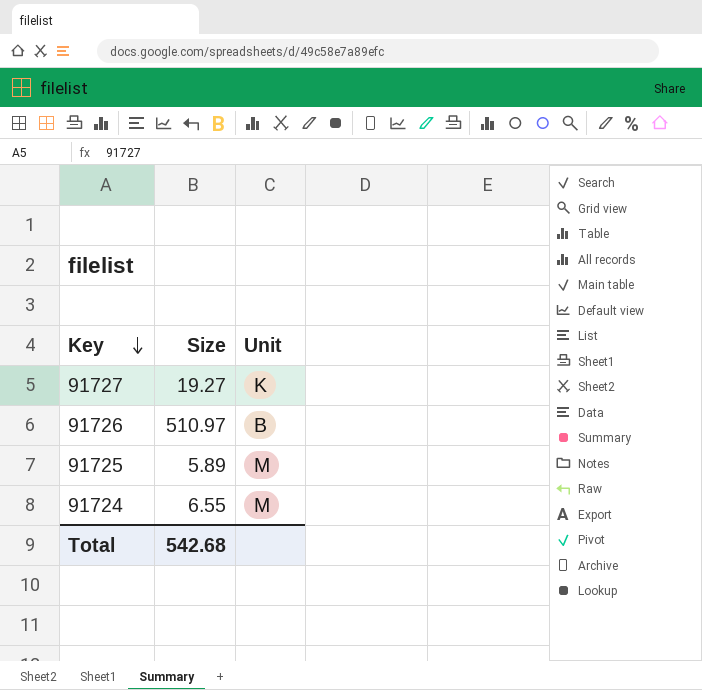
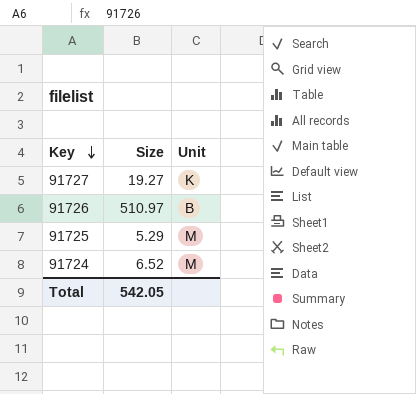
91725 | Size: 5.89 -> 5.29
91724 | Size: 6.55 -> 6.52
Total | Size: 542.68 -> 542.05

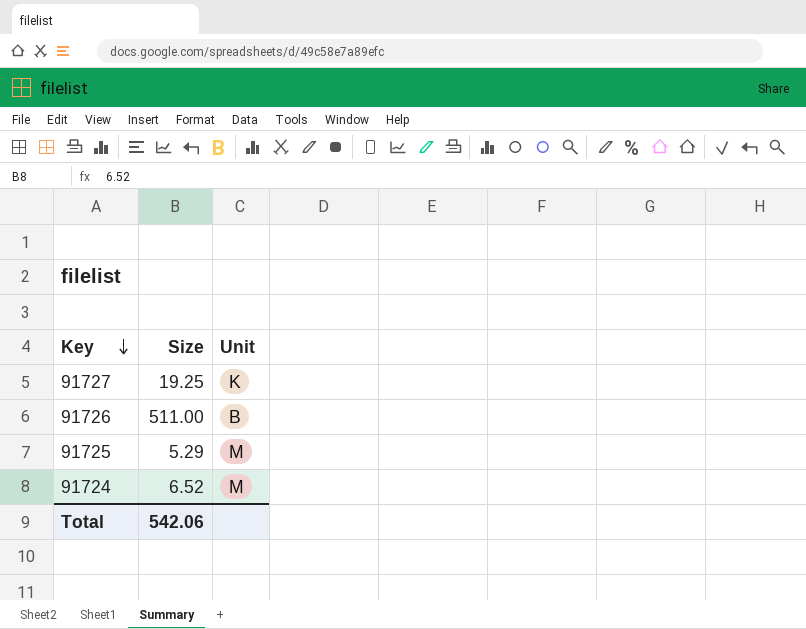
91727 | Size: 19.27 -> 19.25
91726 | Size: 510.97 -> 511.00
Total | Size: 542.05 -> 542.06

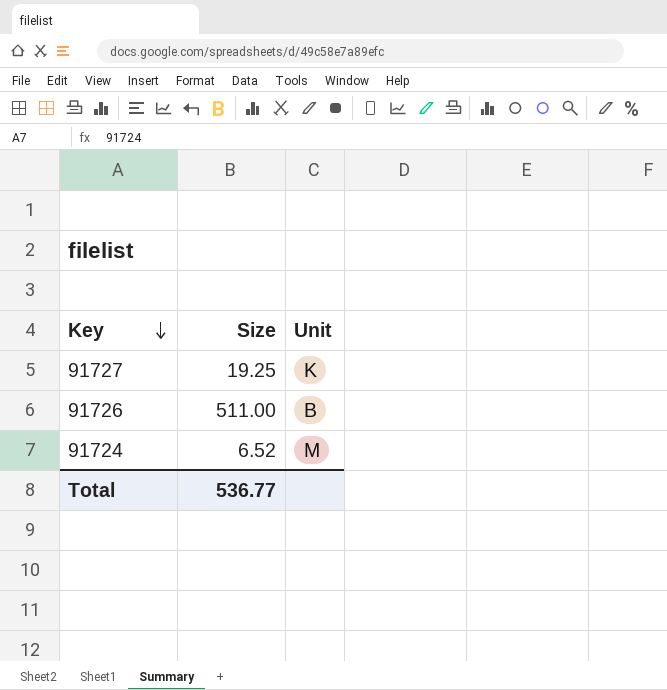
row 91725: 5.29 | M -> none
Total | Size: 542.06 -> 536.77

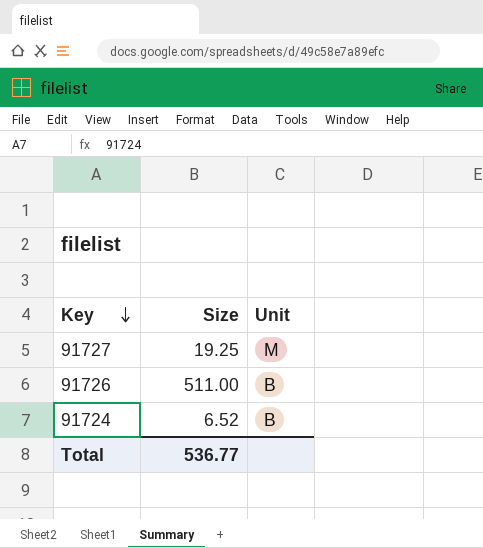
91727 | Unit: K -> M
91724 | Unit: M -> B

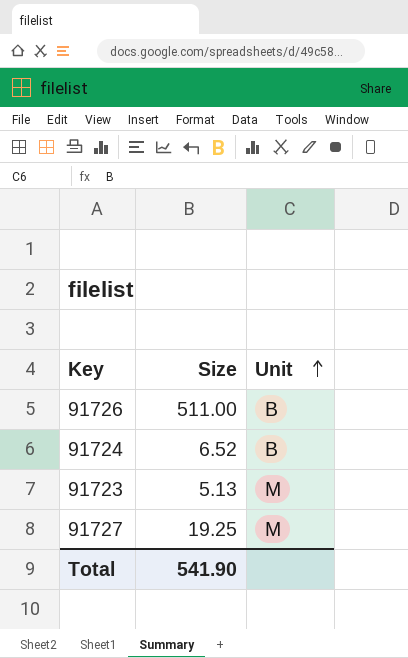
row order: Key descending -> Unit ascending
row 91723: none -> 5.13 | M
Total | Size: 536.77 -> 541.90

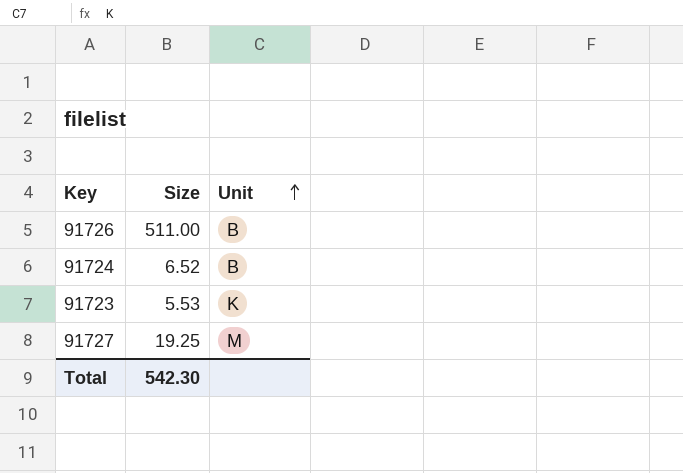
91723 | Size: 5.13 -> 5.53
91723 | Unit: M -> K
Total | Size: 541.90 -> 542.30

